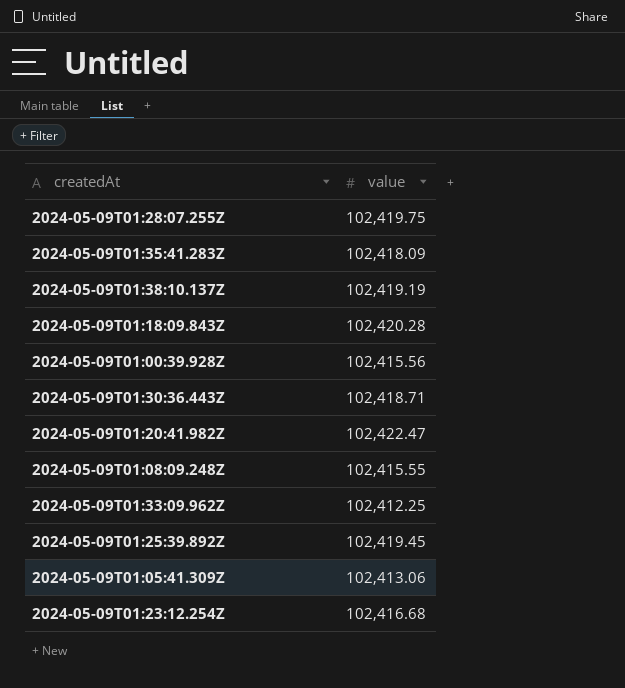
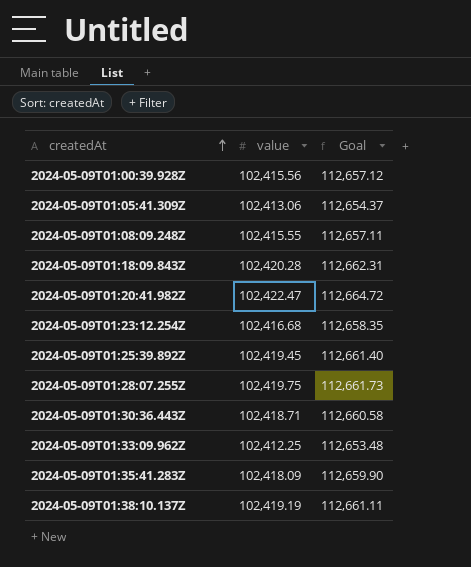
row order: none -> createdAt ascending
column Goal | formula: none -> [value] * 1.1

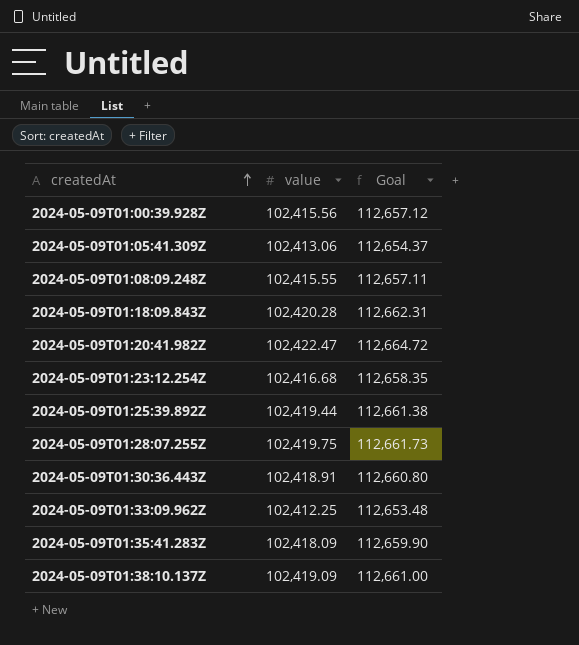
2024-05-09T01:25:39.892Z | value: 102,419.45 -> 102,419.44
2024-05-09T01:25:39.892Z | Goal: 112,661.40 -> 112,661.38
2024-05-09T01:30:36.443Z | value: 102,418.71 -> 102,418.91
2024-05-09T01:30:36.443Z | Goal: 112,660.58 -> 112,660.80
2024-05-09T01:38:10.137Z | value: 102,419.19 -> 102,419.09
2024-05-09T01:38:10.137Z | Goal: 112,661.11 -> 112,661.00

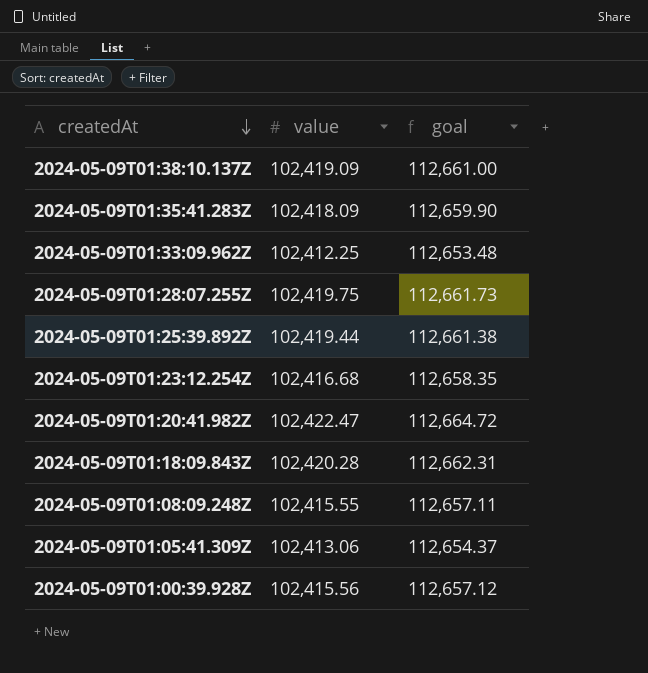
row order: createdAt ascending -> createdAt descending
column name: Goal -> goal
row 2024-05-09T01:30:36.443Z: 102,418.91 | 112,660.80 -> none

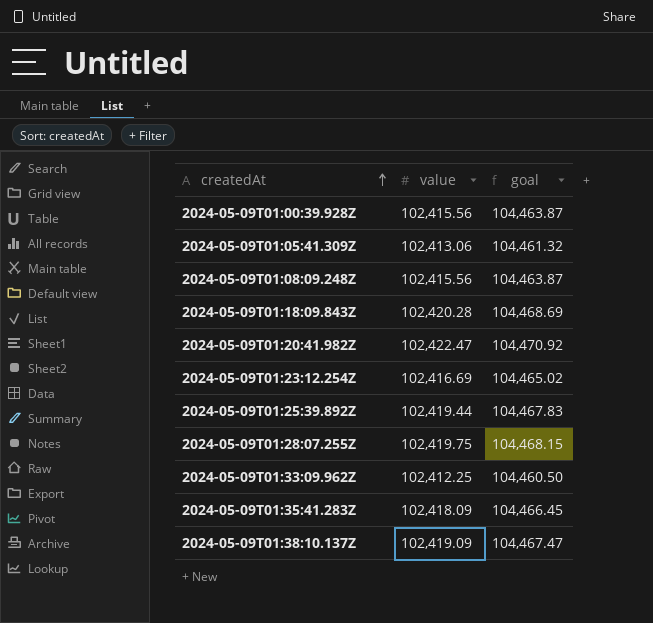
row order: createdAt descending -> createdAt ascending
column goal | formula: [value] * 1.1 -> [value] * 1.02
2024-05-09T01:08:09.248Z | value: 102,415.55 -> 102,415.56
2024-05-09T01:23:12.254Z | value: 102,416.68 -> 102,416.69

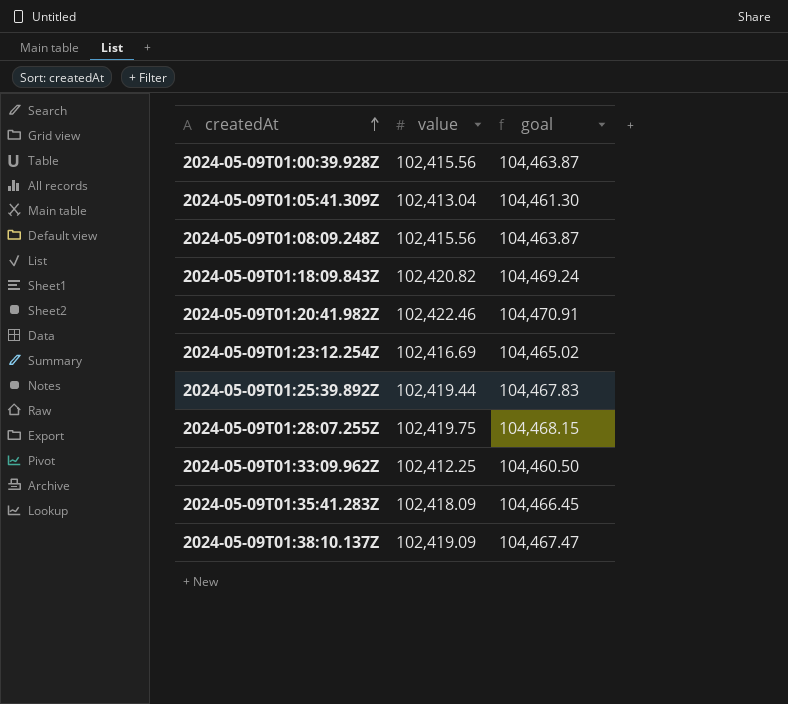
2024-05-09T01:05:41.309Z | value: 102,413.06 -> 102,413.04
2024-05-09T01:05:41.309Z | goal: 104,461.32 -> 104,461.30
2024-05-09T01:18:09.843Z | value: 102,420.28 -> 102,420.82
2024-05-09T01:18:09.843Z | goal: 104,468.69 -> 104,469.24
2024-05-09T01:20:41.982Z | value: 102,422.47 -> 102,422.46
2024-05-09T01:20:41.982Z | goal: 104,470.92 -> 104,470.91

